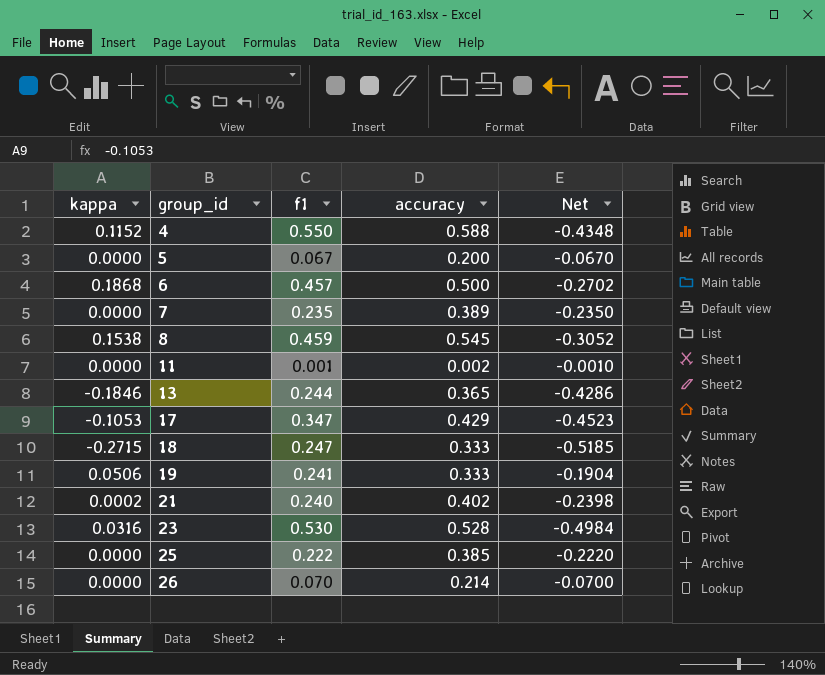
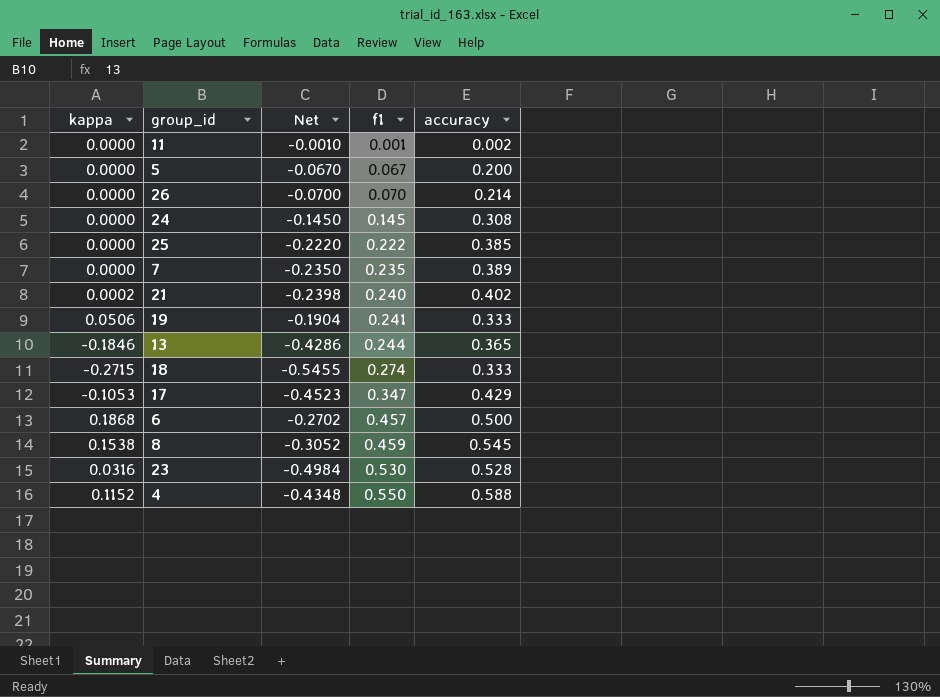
row order: group_id ascending -> f1 ascending
column Net | position: 5 -> 3
row 24: none -> 0.0000 | -0.1450 | 0.145 | 0.308
18 | Net: -0.5185 -> -0.5455
18 | f1: 0.247 -> 0.274

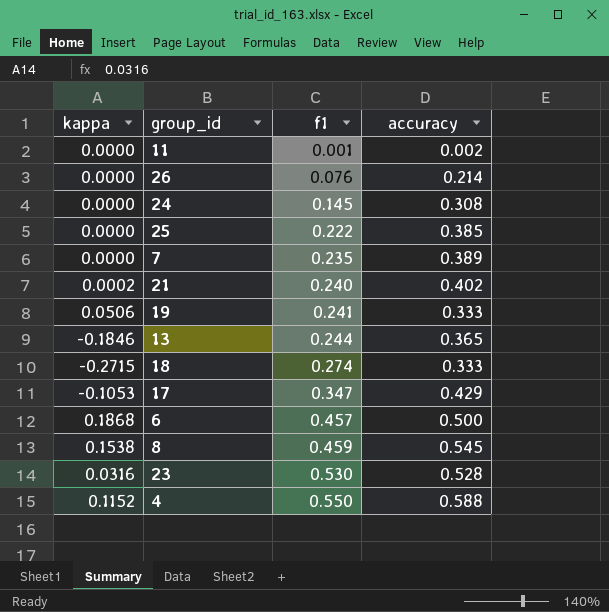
column Net | formula: [kappa] - [f1] -> none
row 5: 0.0000 | -0.0670 | 0.067 | 0.200 -> none
26 | f1: 0.070 -> 0.076

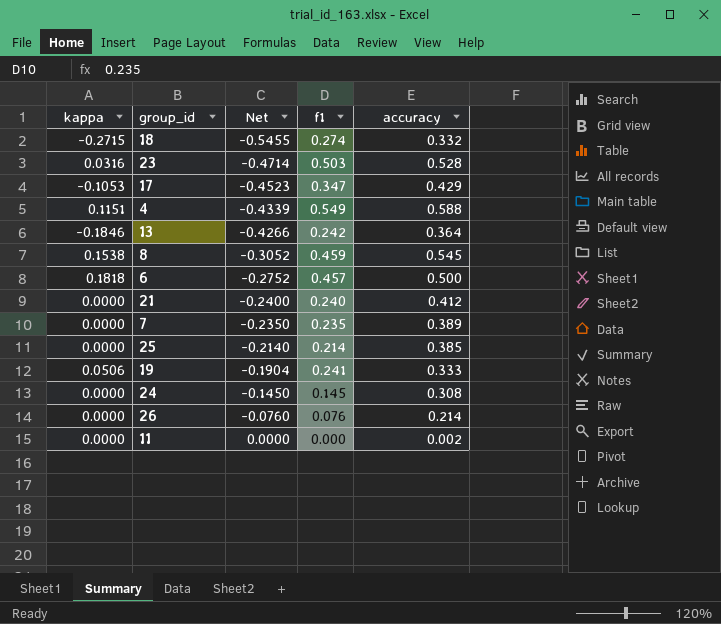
row order: f1 ascending -> Net ascending
column Net | formula: none -> [kappa] - [f1]
18 | accuracy: 0.333 -> 0.332
23 | f1: 0.530 -> 0.503
4 | kappa: 0.1152 -> 0.1151
4 | f1: 0.550 -> 0.549
13 | f1: 0.244 -> 0.242
13 | accuracy: 0.365 -> 0.364
6 | kappa: 0.1868 -> 0.1818
21 | kappa: 0.0002 -> 0.0000
21 | accuracy: 0.402 -> 0.412
25 | f1: 0.222 -> 0.214
11 | f1: 0.001 -> 0.000

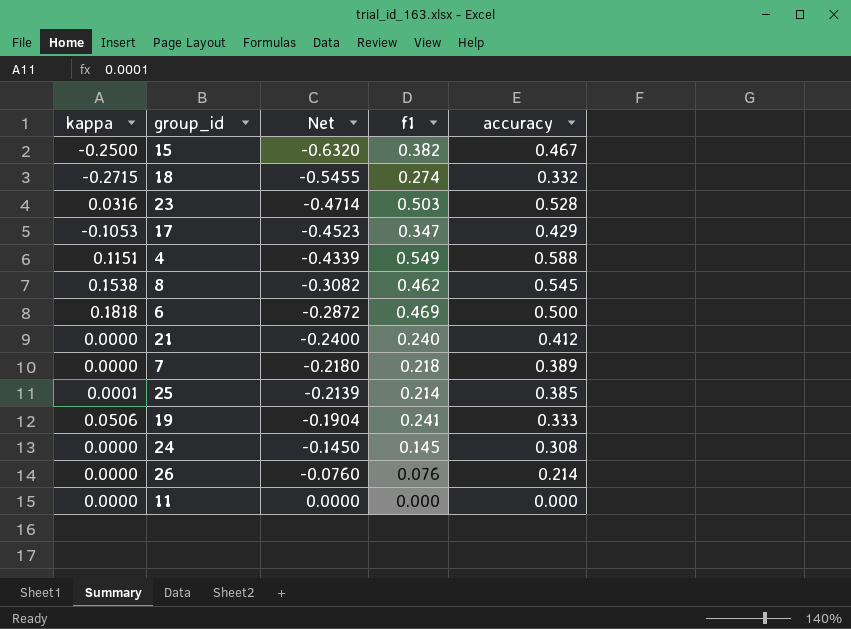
row 13: -0.1846 | -0.4266 | 0.242 | 0.364 -> none
row 15: none -> -0.2500 | -0.6320 | 0.382 | 0.467
8 | Net: -0.3052 -> -0.3082
8 | f1: 0.459 -> 0.462
6 | Net: -0.2752 -> -0.2872
6 | f1: 0.457 -> 0.469
7 | Net: -0.2350 -> -0.2180
7 | f1: 0.235 -> 0.218
25 | kappa: 0.0000 -> 0.0001
25 | Net: -0.2140 -> -0.2139
11 | accuracy: 0.002 -> 0.000

